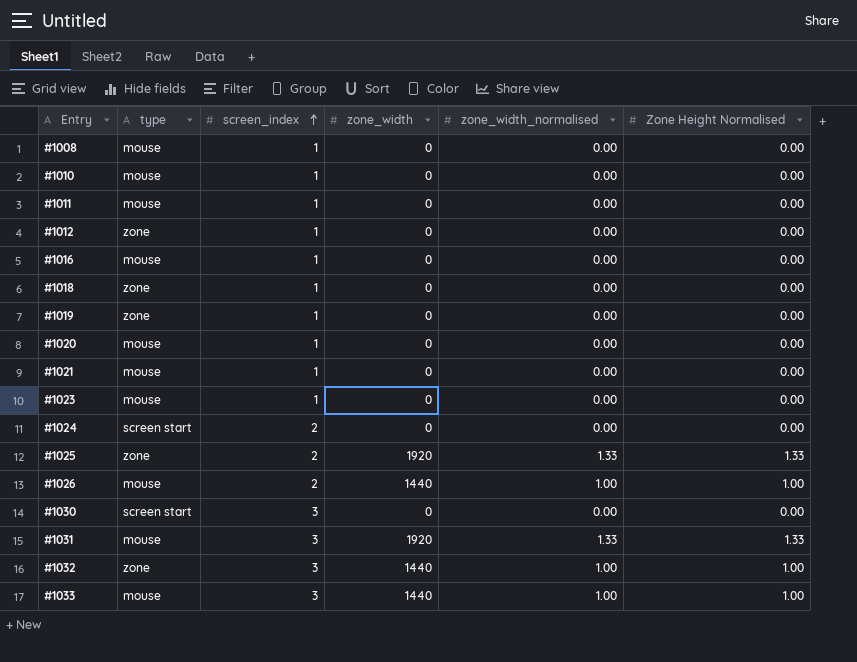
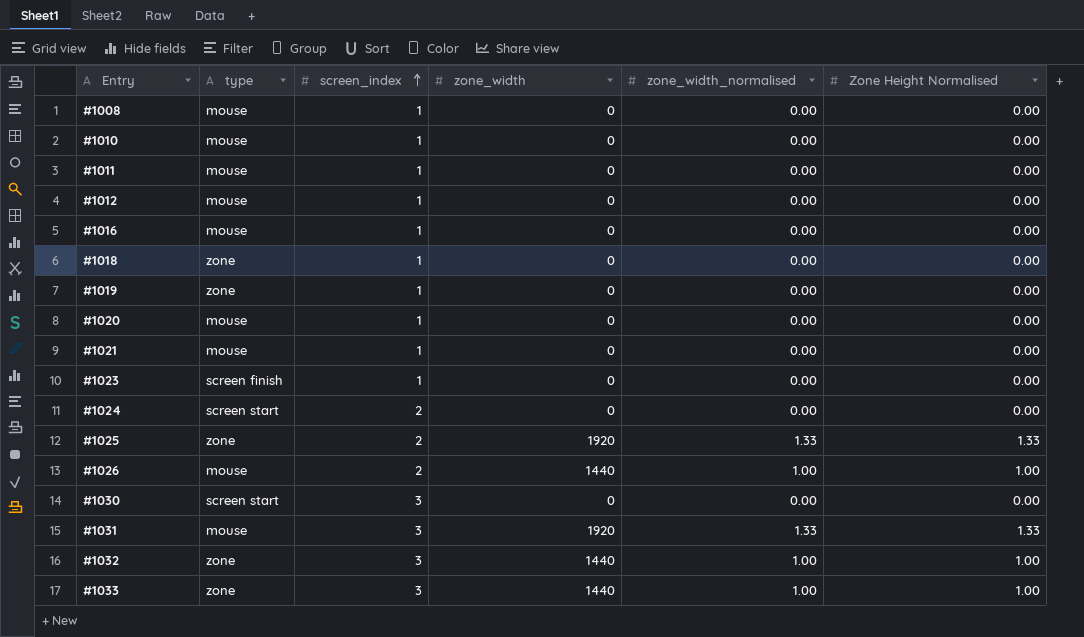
#1012 | type: zone -> mouse
#1023 | type: mouse -> screen finish
#1033 | type: mouse -> zone

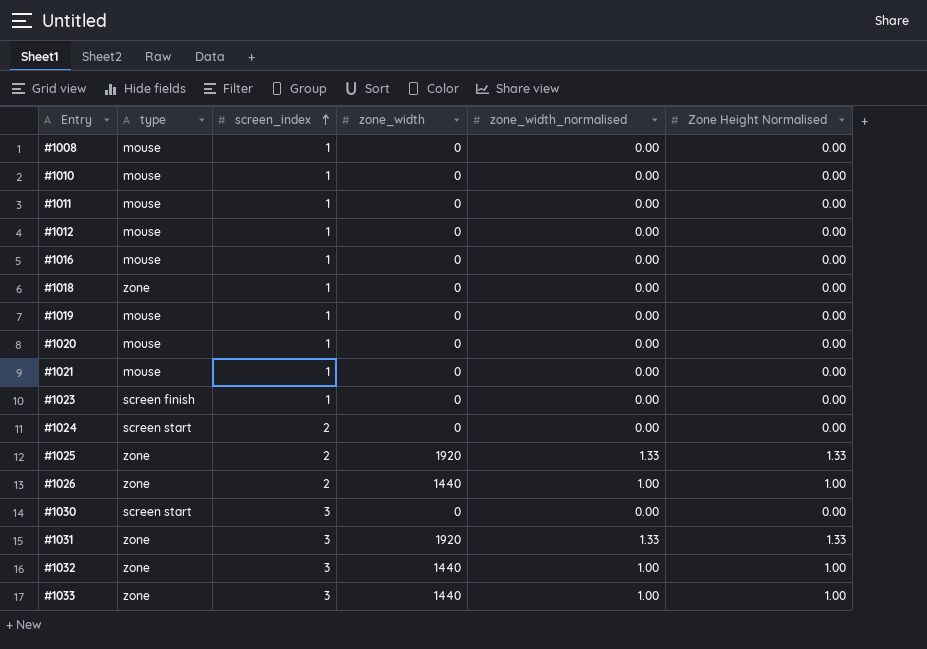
#1019 | type: zone -> mouse
#1026 | type: mouse -> zone
#1031 | type: mouse -> zone

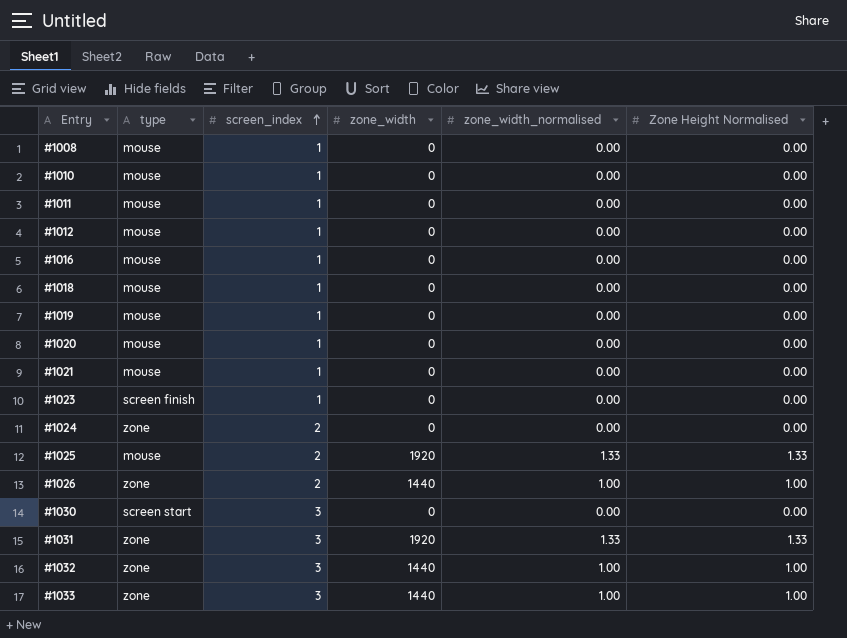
#1018 | type: zone -> mouse
#1024 | type: screen start -> zone
#1025 | type: zone -> mouse

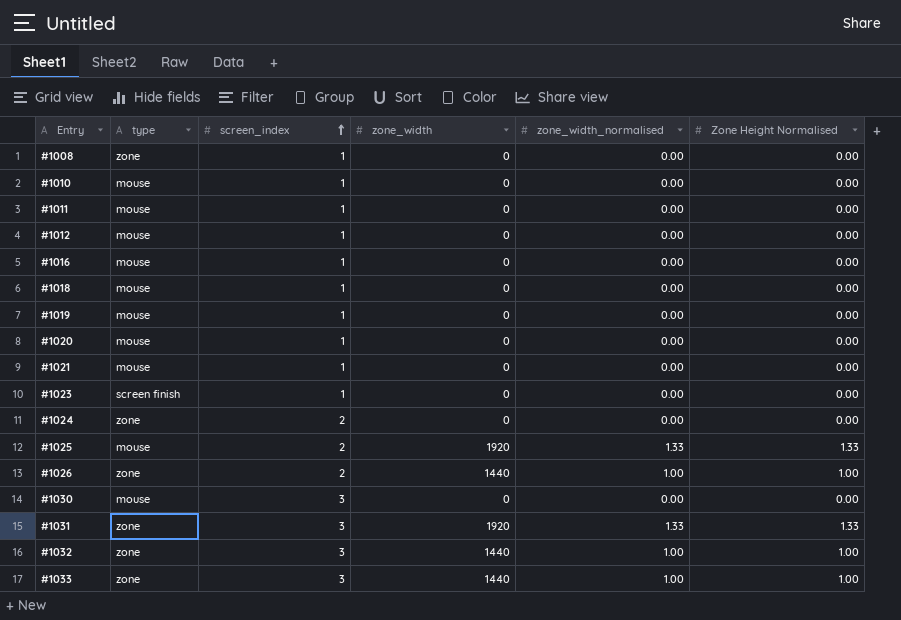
#1008 | type: mouse -> zone
#1030 | type: screen start -> mouse

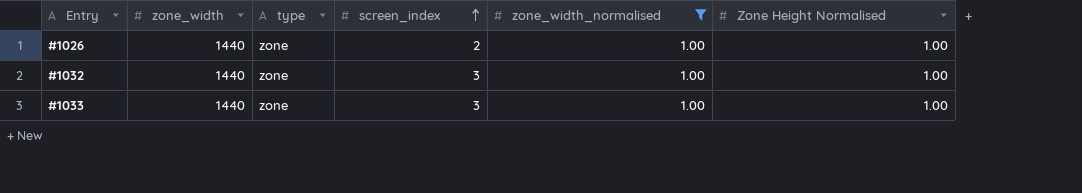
filter: none -> zone_width_normalised = 1.00
column zone_width | position: 4 -> 2

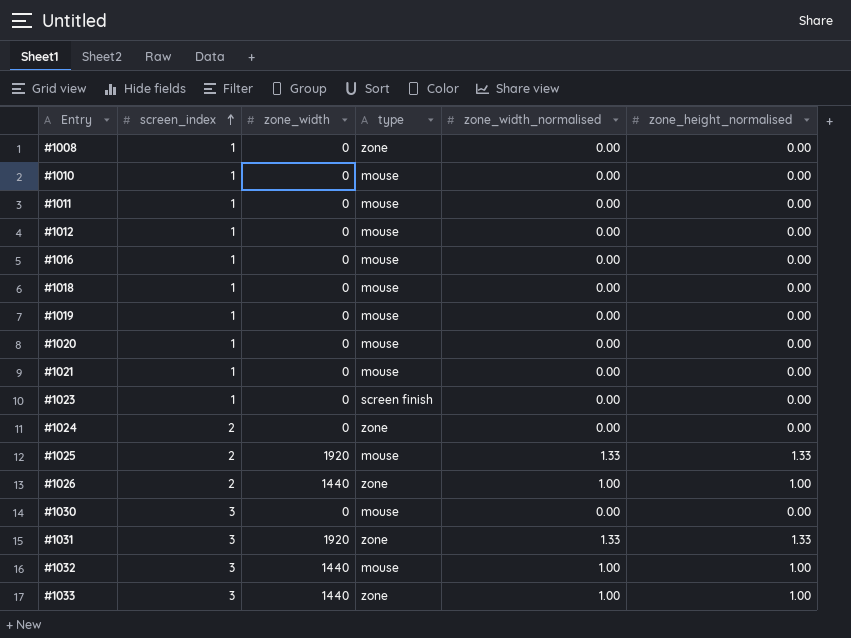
filter: zone_width_normalised = 1.00 -> none
column screen_index | position: 4 -> 2
column name: Zone Height Normalised -> zone_height_normalised
#1032 | type: zone -> mouse

